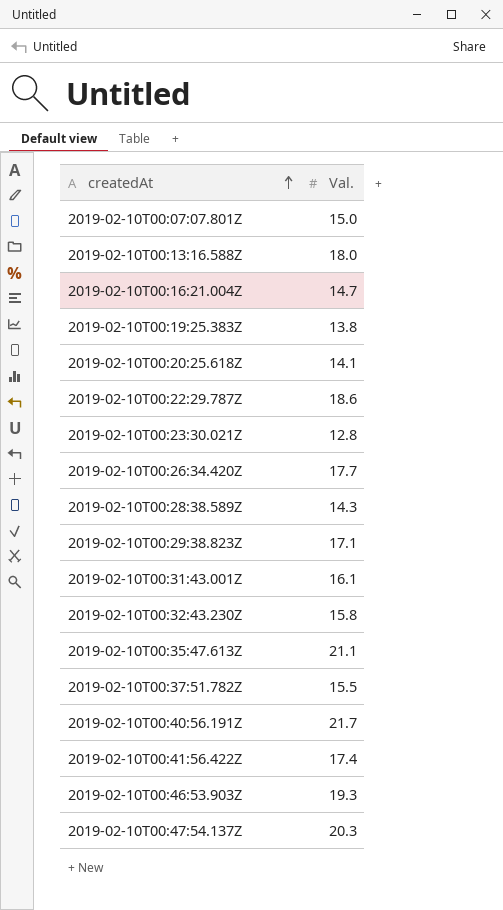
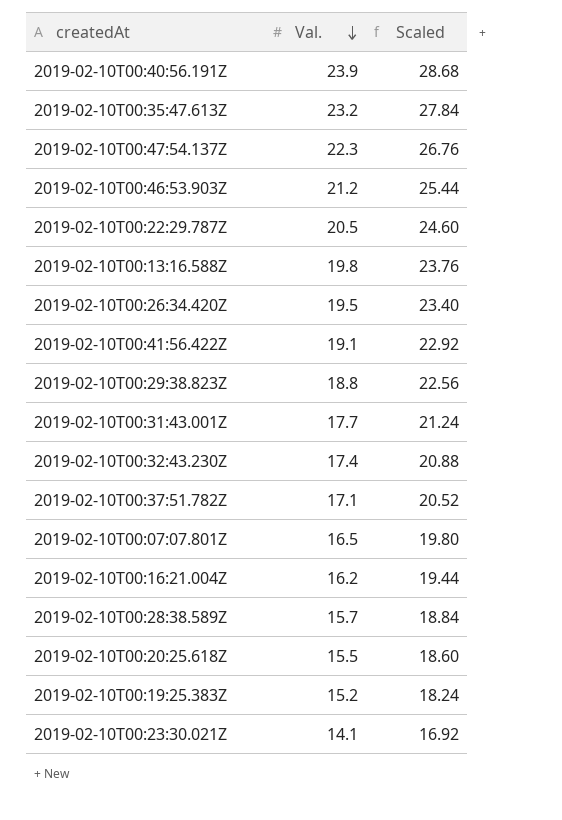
row order: createdAt ascending -> Val. descending
column Scaled | formula: none -> [Val.] * 1.2
2019-02-10T00:40:56.191Z | Val.: 21.7 -> 23.9
2019-02-10T00:35:47.613Z | Val.: 21.1 -> 23.2
2019-02-10T00:47:54.137Z | Val.: 20.3 -> 22.3
2019-02-10T00:46:53.903Z | Val.: 19.3 -> 21.2
2019-02-10T00:22:29.787Z | Val.: 18.6 -> 20.5
2019-02-10T00:13:16.588Z | Val.: 18.0 -> 19.8
2019-02-10T00:26:34.420Z | Val.: 17.7 -> 19.5
2019-02-10T00:41:56.422Z | Val.: 17.4 -> 19.1
2019-02-10T00:29:38.823Z | Val.: 17.1 -> 18.8
2019-02-10T00:31:43.001Z | Val.: 16.1 -> 17.7
2019-02-10T00:32:43.230Z | Val.: 15.8 -> 17.4
2019-02-10T00:37:51.782Z | Val.: 15.5 -> 17.1
2019-02-10T00:07:07.801Z | Val.: 15.0 -> 16.5
2019-02-10T00:16:21.004Z | Val.: 14.7 -> 16.2
2019-02-10T00:28:38.589Z | Val.: 14.3 -> 15.7
2019-02-10T00:20:25.618Z | Val.: 14.1 -> 15.5
2019-02-10T00:19:25.383Z | Val.: 13.8 -> 15.2
2019-02-10T00:23:30.021Z | Val.: 12.8 -> 14.1

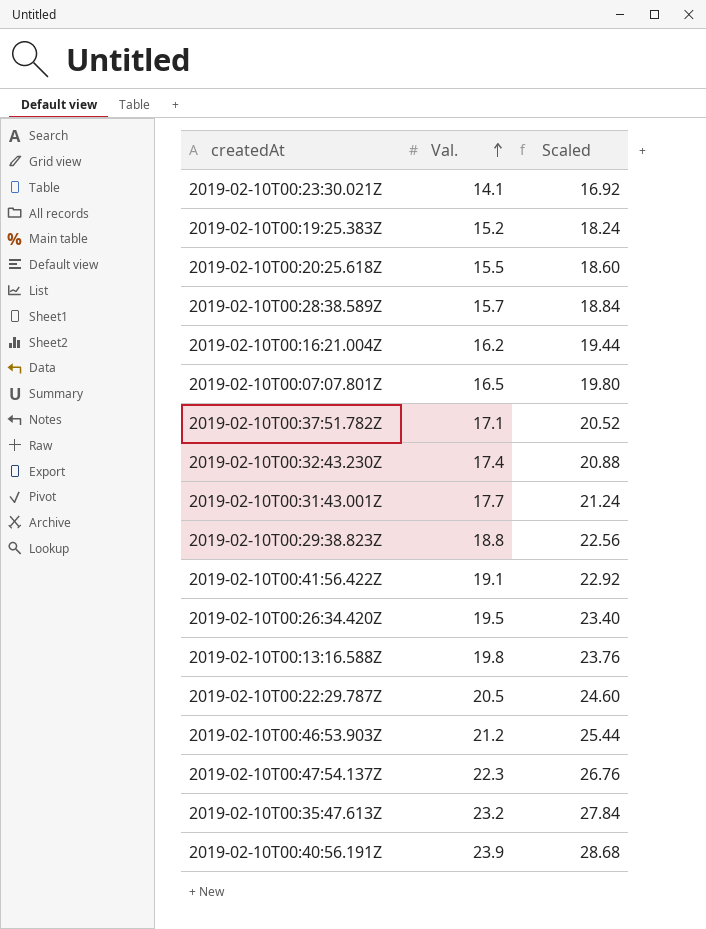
row order: Val. descending -> Val. ascending

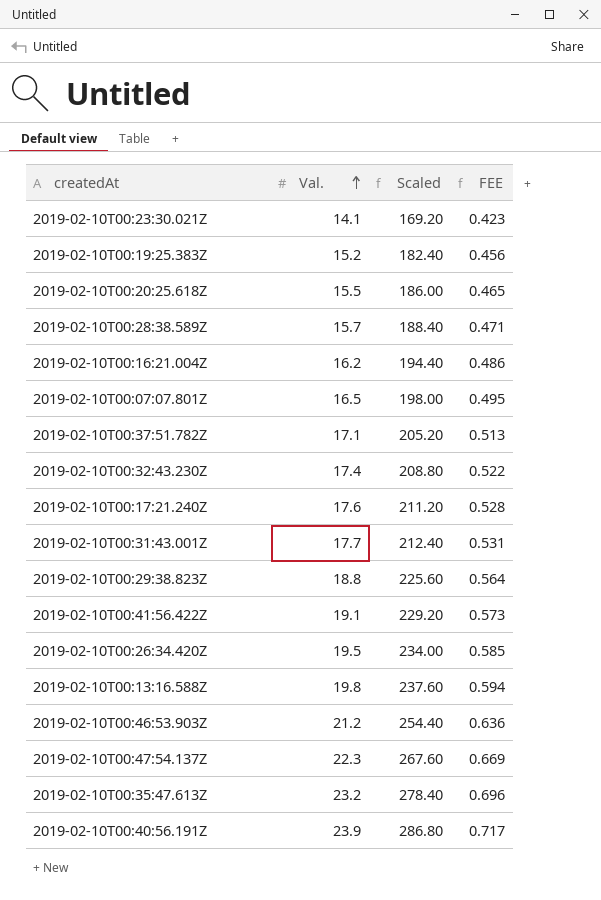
column Scaled | formula: [Val.] * 1.2 -> [Val.] * 12
column FEE | formula: none -> [Val.] * 0.03
row 2019-02-10T00:22:29.787Z: 20.5 | 24.60 -> none
row 2019-02-10T00:17:21.240Z: none -> 17.6 | 211.20 | 0.528

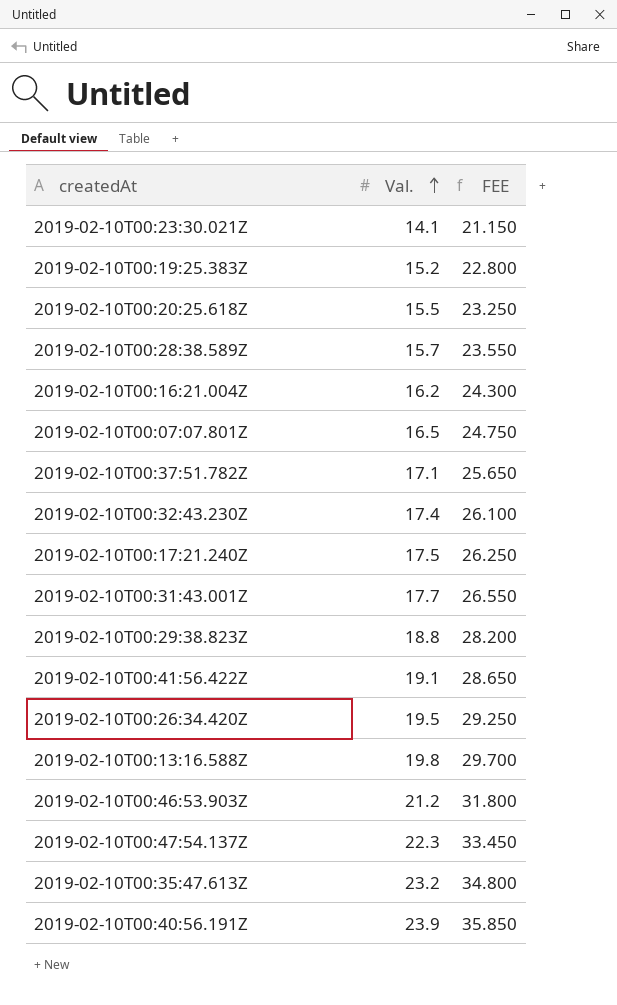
column Scaled | formula: [Val.] * 12 -> none
column FEE | formula: [Val.] * 0.03 -> [Val.] * 1.5
2019-02-10T00:17:21.240Z | Val.: 17.6 -> 17.5

